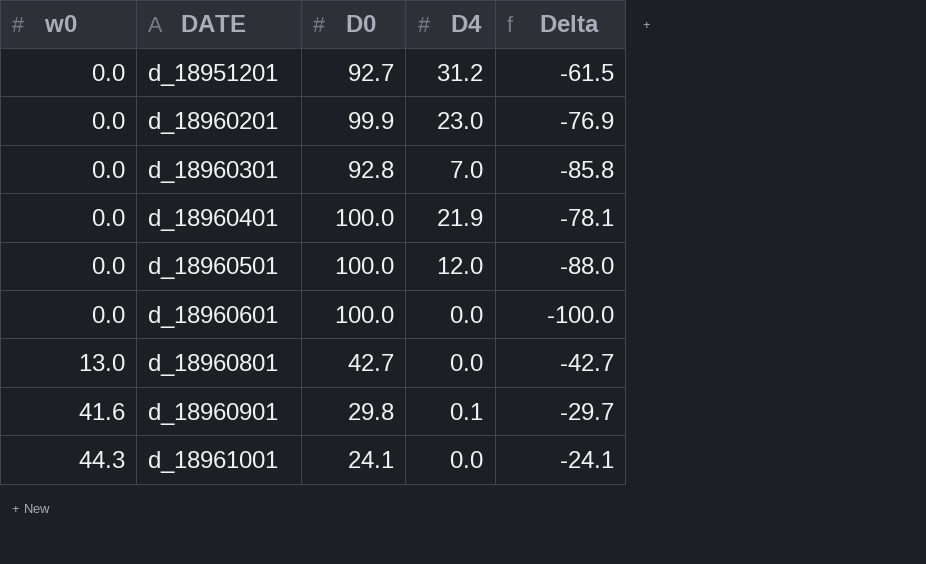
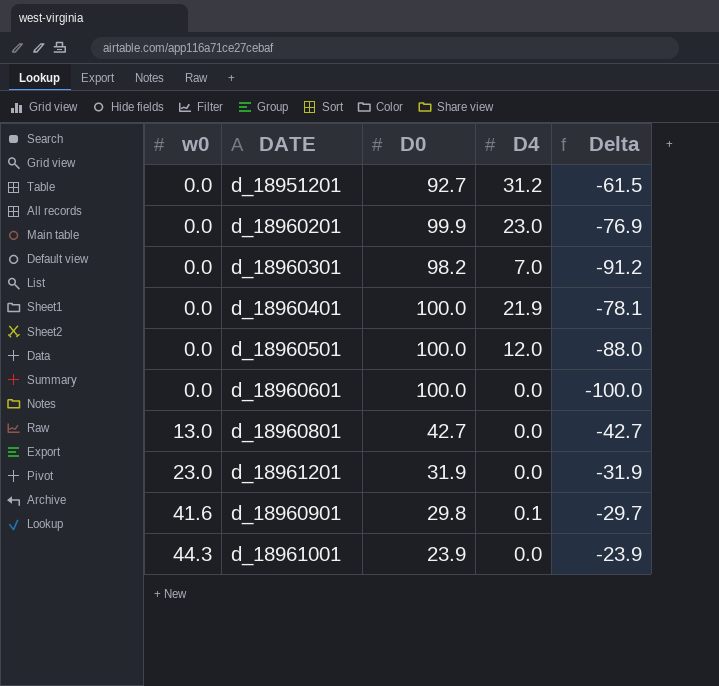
d_18960301 | D0: 92.8 -> 98.2
d_18960301 | Delta: -85.8 -> -91.2
row d_18961201: none -> 23.0 | 31.9 | 0.0 | -31.9
d_18961001 | D0: 24.1 -> 23.9
d_18961001 | Delta: -24.1 -> -23.9

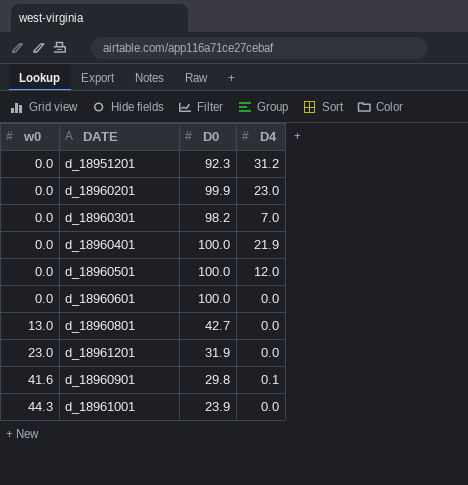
column Delta | formula: [D4] - [D0] -> none
d_18951201 | D0: 92.7 -> 92.3

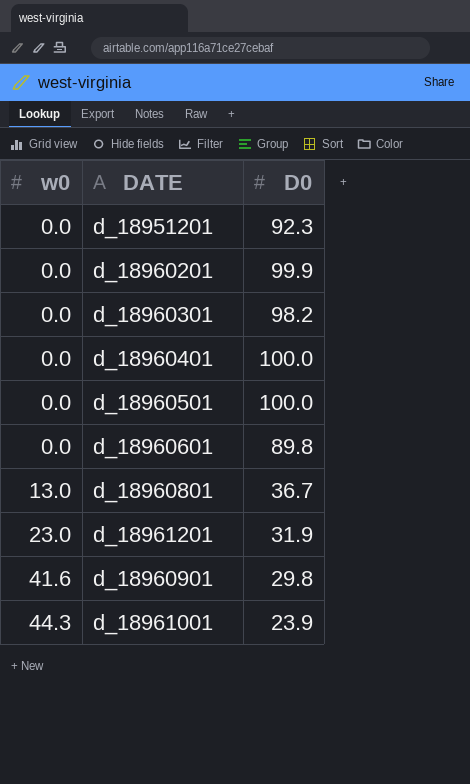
column D4 | position: 4 -> none
d_18960601 | D0: 100.0 -> 89.8
d_18960801 | D0: 42.7 -> 36.7

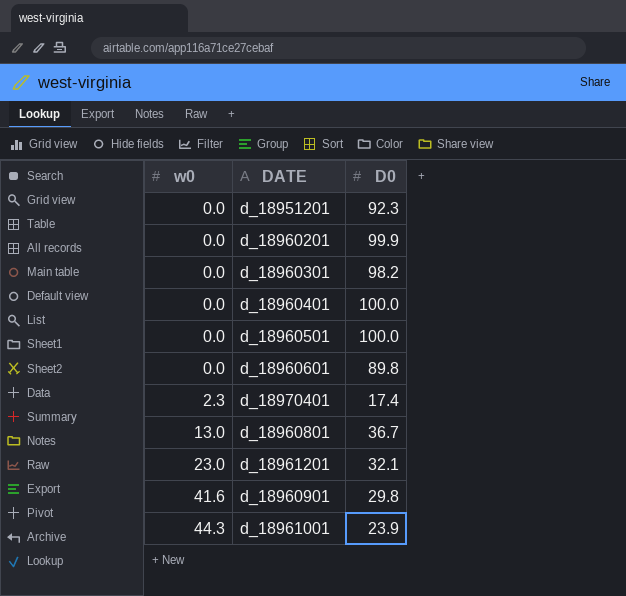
row d_18970401: none -> 2.3 | 17.4
d_18961201 | D0: 31.9 -> 32.1

